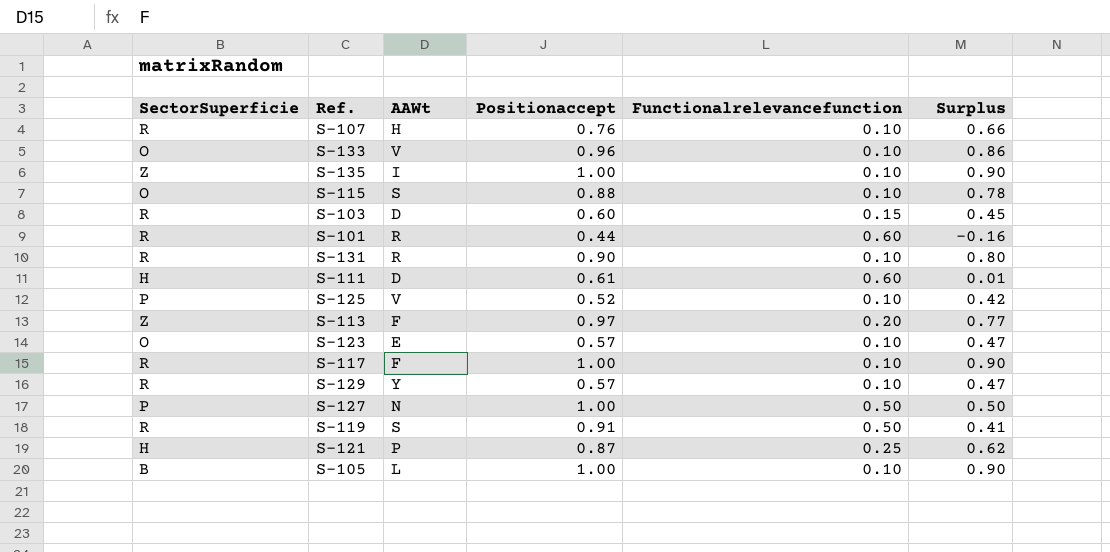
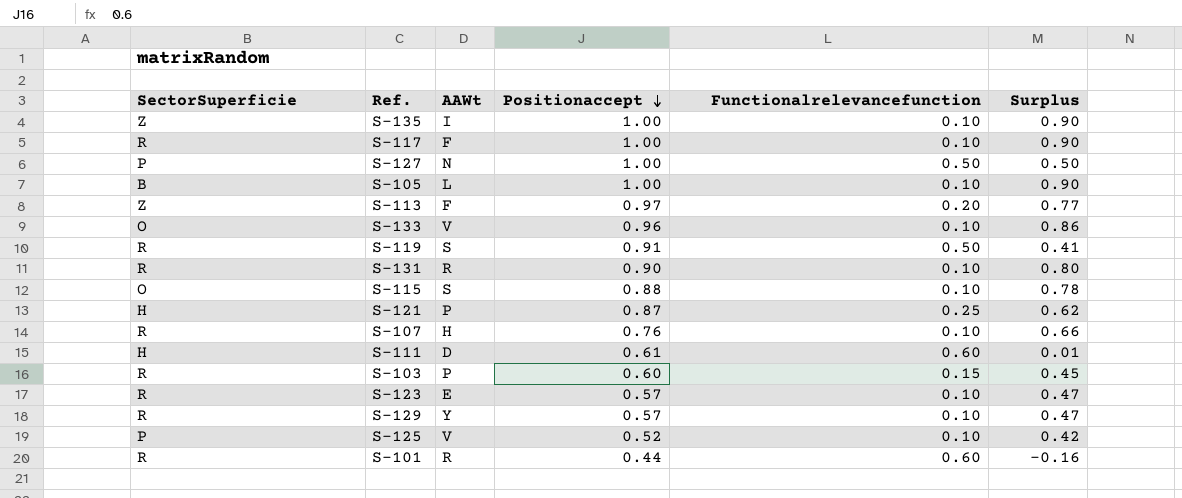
row order: none -> Positionaccept descending
S-103 | AAWt: D -> P
S-123 | SectorSuperficie: O -> R

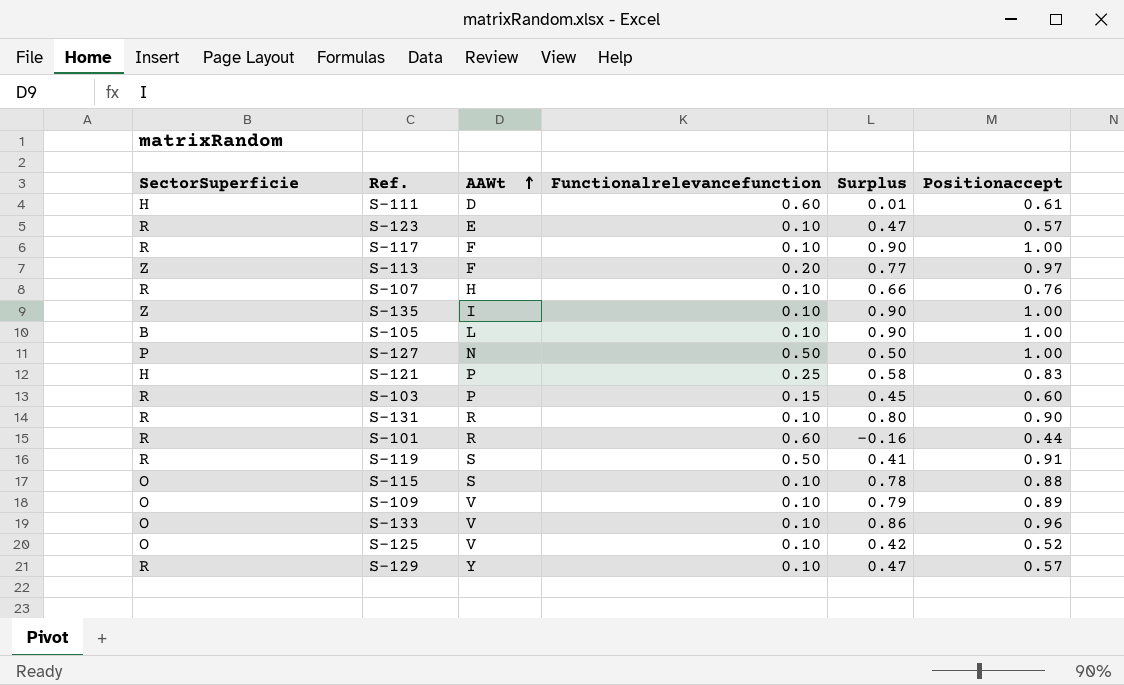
row order: Positionaccept descending -> AAWt ascending
column Positionaccept | position: 4 -> 6
S-121 | Surplus: 0.62 -> 0.58
S-121 | Positionaccept: 0.87 -> 0.83
row S-109: none -> O | V | 0.10 | 0.79 | 0.89
S-125 | SectorSuperficie: P -> O

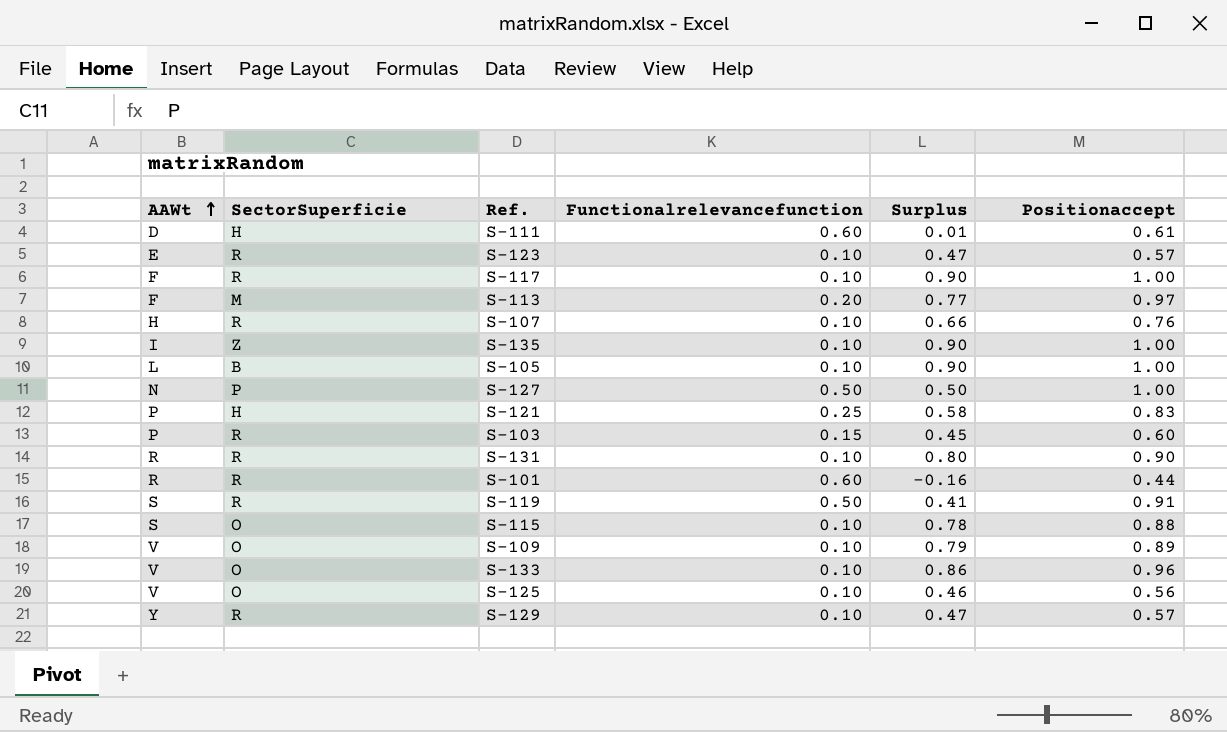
column AAWt | position: 3 -> 1
S-113 | SectorSuperficie: Z -> M
S-125 | Surplus: 0.42 -> 0.46
S-125 | Positionaccept: 0.52 -> 0.56

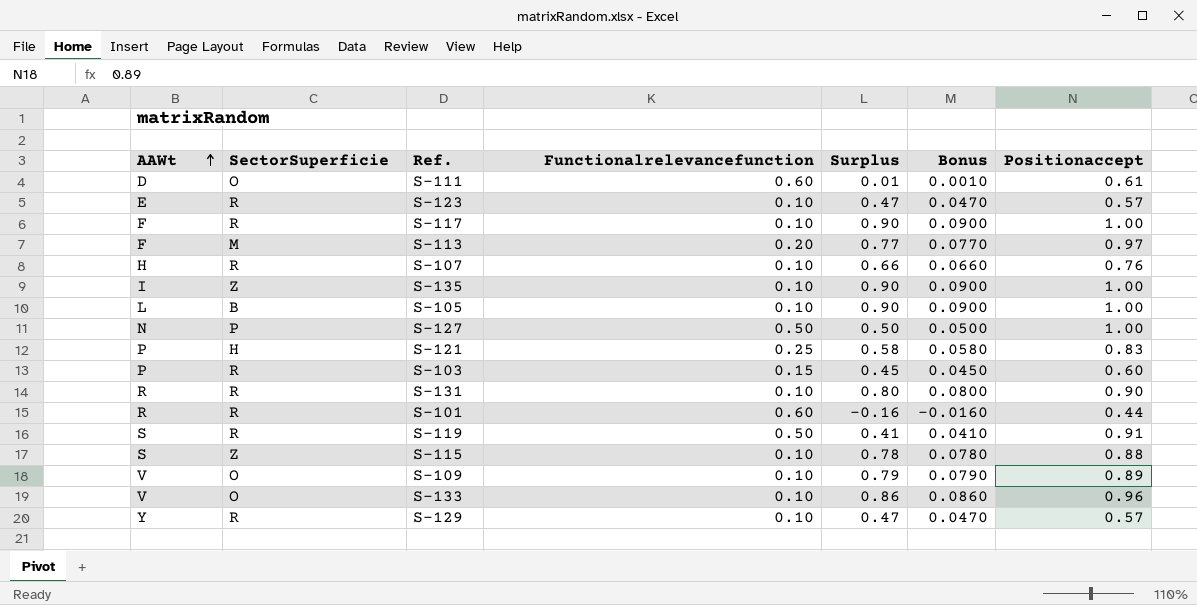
column Bonus | formula: none -> [Surplus] * 0.1
row S-125: V | O | 0.10 | 0.46 | 0.56 -> none
S-111 | SectorSuperficie: H -> O
S-115 | SectorSuperficie: O -> Z

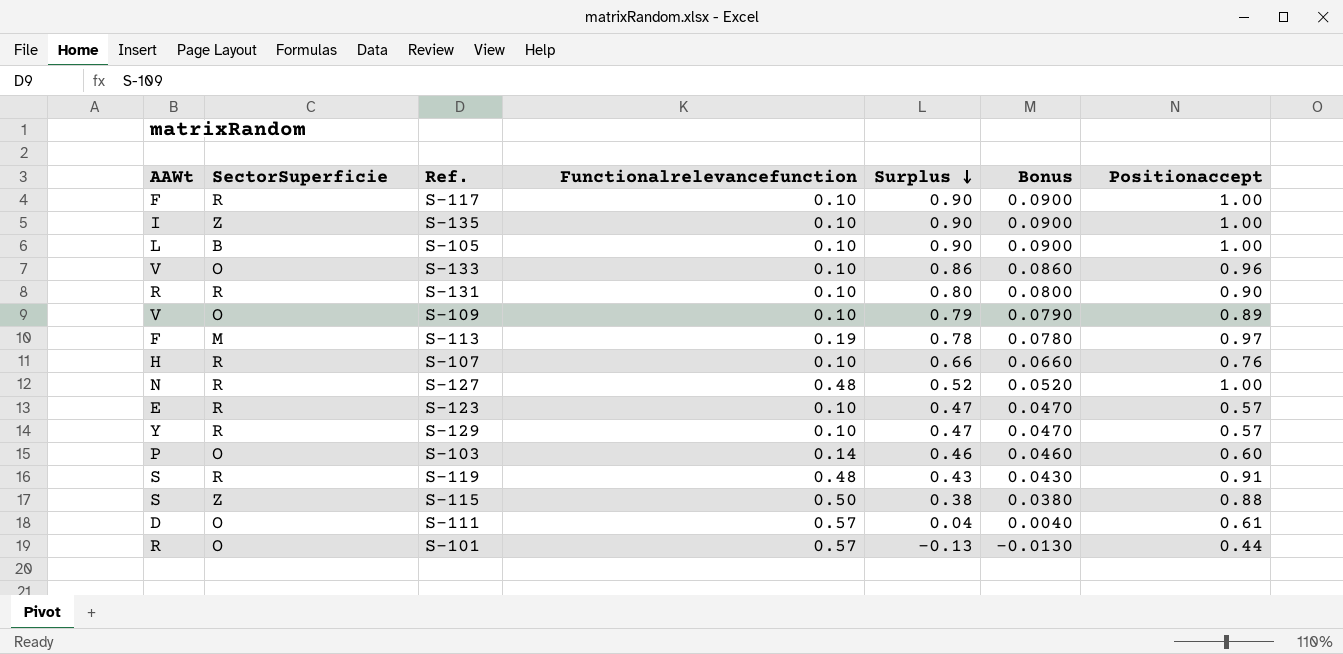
row order: AAWt ascending -> Surplus descending
row S-121: P | H | 0.25 | 0.58 | 0.0580 | 0.83 -> none
S-113 | Functionalrelevancefunction: 0.20 -> 0.19
S-113 | Surplus: 0.77 -> 0.78
S-113 | Bonus: 0.0770 -> 0.0780
S-127 | SectorSuperficie: P -> R
S-127 | Functionalrelevancefunction: 0.50 -> 0.48
S-127 | Surplus: 0.50 -> 0.52
S-127 | Bonus: 0.0500 -> 0.0520
S-103 | SectorSuperficie: R -> O
S-103 | Functionalrelevancefunction: 0.15 -> 0.14
S-103 | Surplus: 0.45 -> 0.46
S-103 | Bonus: 0.0450 -> 0.0460
S-119 | Functionalrelevancefunction: 0.50 -> 0.48
S-119 | Surplus: 0.41 -> 0.43
S-119 | Bonus: 0.0410 -> 0.0430
S-115 | Functionalrelevancefunction: 0.10 -> 0.50
S-115 | Surplus: 0.78 -> 0.38
S-115 | Bonus: 0.0780 -> 0.0380
S-111 | Functionalrelevancefunction: 0.60 -> 0.57
S-111 | Surplus: 0.01 -> 0.04
S-111 | Bonus: 0.0010 -> 0.0040
S-101 | SectorSuperficie: R -> O
S-101 | Functionalrelevancefunction: 0.60 -> 0.57
S-101 | Surplus: -0.16 -> -0.13
S-101 | Bonus: -0.0160 -> -0.0130

